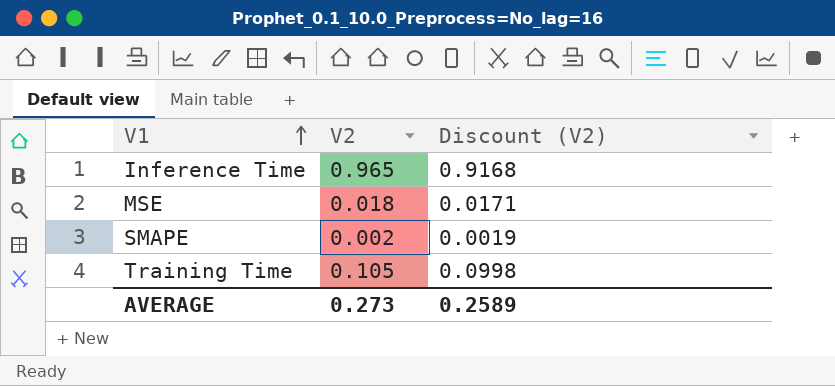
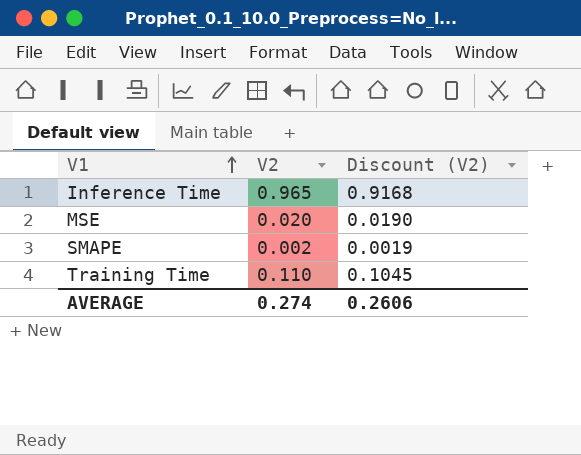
MSE | V2: 0.018 -> 0.020
MSE | Discount (V2): 0.0171 -> 0.0190
Training Time | V2: 0.105 -> 0.110
Training Time | Discount (V2): 0.0998 -> 0.1045
AVERAGE | V2: 0.273 -> 0.274
AVERAGE | Discount (V2): 0.2589 -> 0.2606

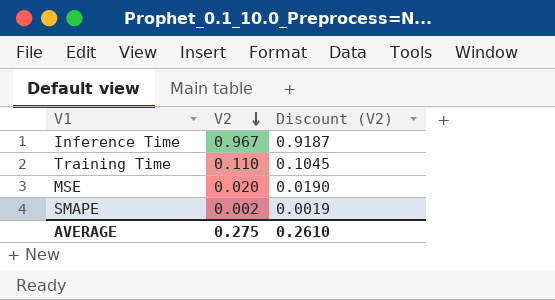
row order: V1 ascending -> V2 descending
Inference Time | V2: 0.965 -> 0.967
Inference Time | Discount (V2): 0.9168 -> 0.9187
AVERAGE | V2: 0.274 -> 0.275
AVERAGE | Discount (V2): 0.2606 -> 0.2610

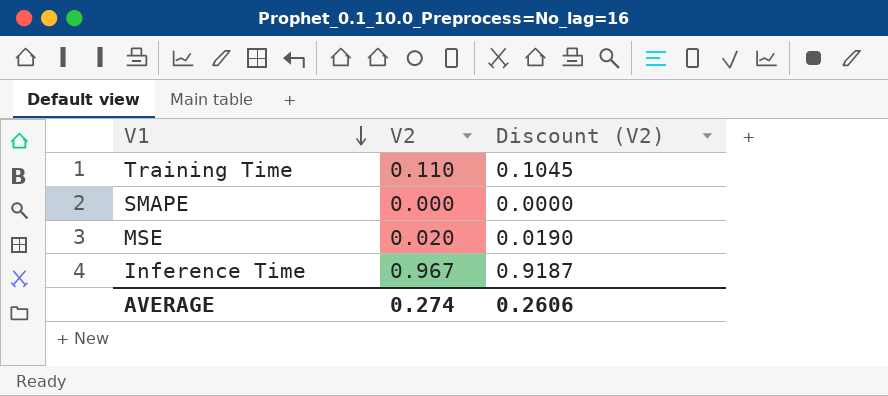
row order: V2 descending -> V1 descending
SMAPE | V2: 0.002 -> 0.000
SMAPE | Discount (V2): 0.0019 -> 0.0000
AVERAGE | V2: 0.275 -> 0.274
AVERAGE | Discount (V2): 0.2610 -> 0.2606

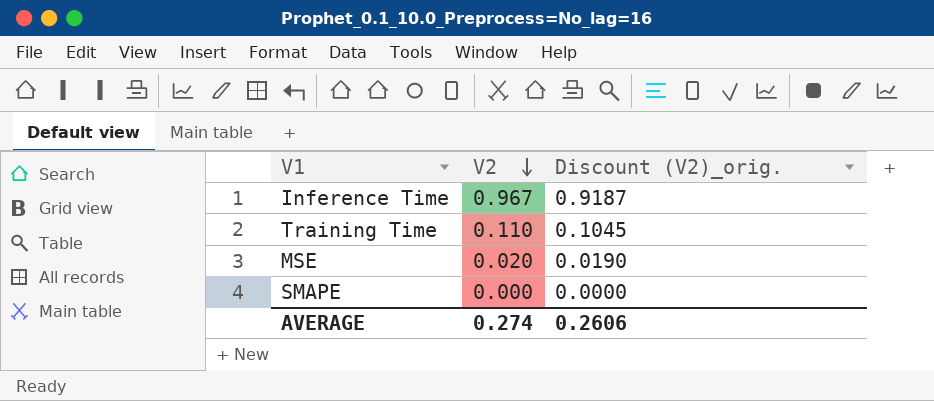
row order: V1 descending -> V2 descending
column name: Discount (V2) -> Discount (V2)_orig.

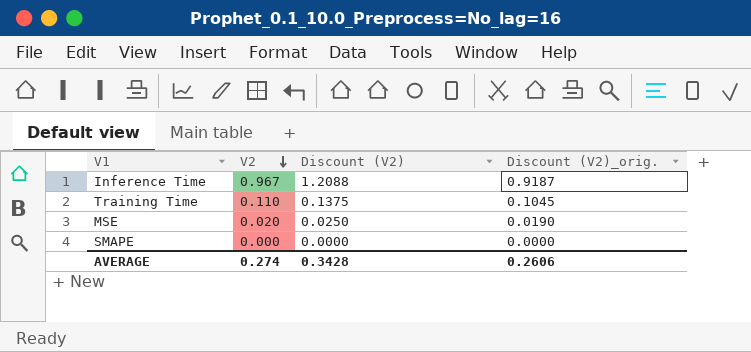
column Discount (V2) | formula: none -> [V2] * 1.25

